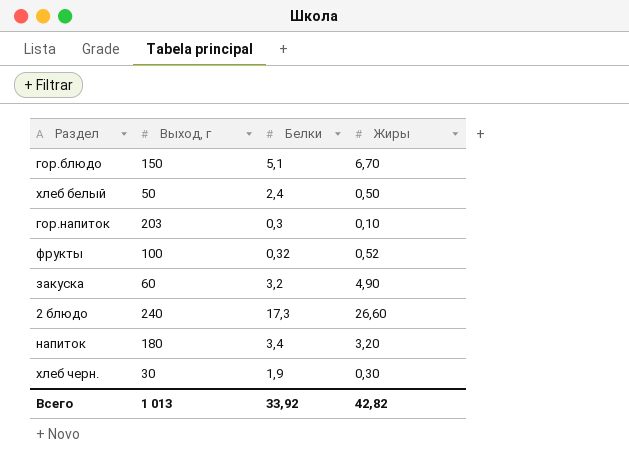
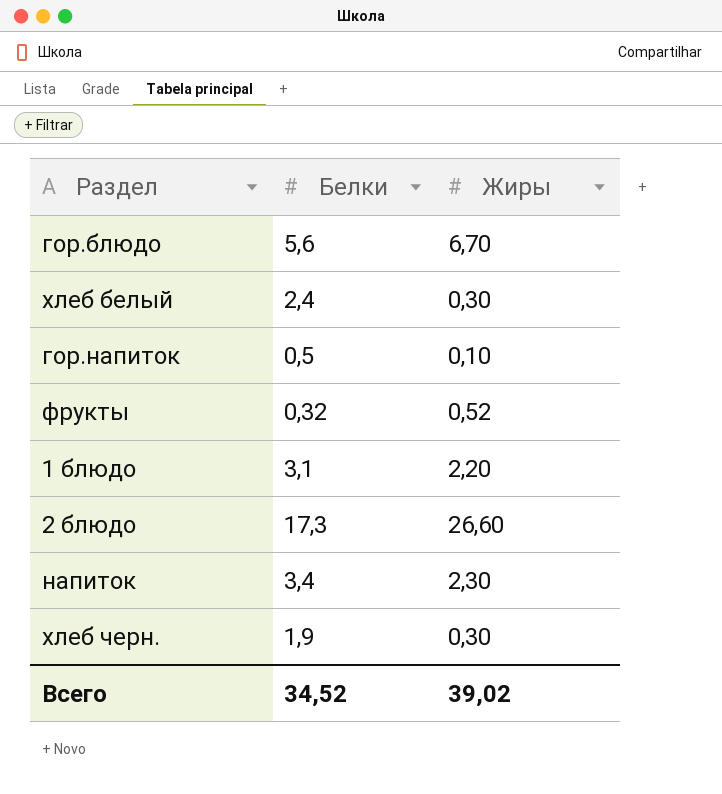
column Выход, г | position: 2 -> none
row закуска: 60 | 3,2 | 4,90 -> none
гор.блюдо | Белки: 5,1 -> 5,6
хлеб белый | Жиры: 0,50 -> 0,30
гор.напиток | Белки: 0,3 -> 0,5
row 1 блюдо: none -> 3,1 | 2,20
напиток | Жиры: 3,20 -> 2,30
Всего | Белки: 33,92 -> 34,52
Всего | Жиры: 42,82 -> 39,02

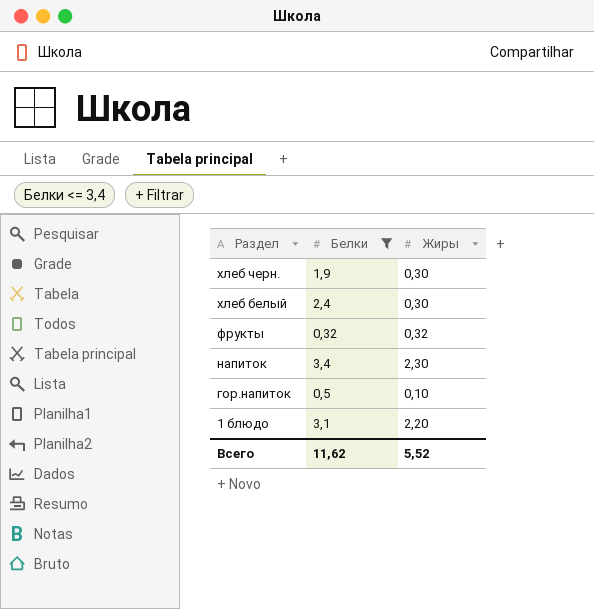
filter: none -> Белки <= 3,4
row order: none -> Раздел descending
фрукты | Жиры: 0,52 -> 0,32
Всего | Белки: 34,52 -> 11,62
Всего | Жиры: 39,02 -> 5,52

